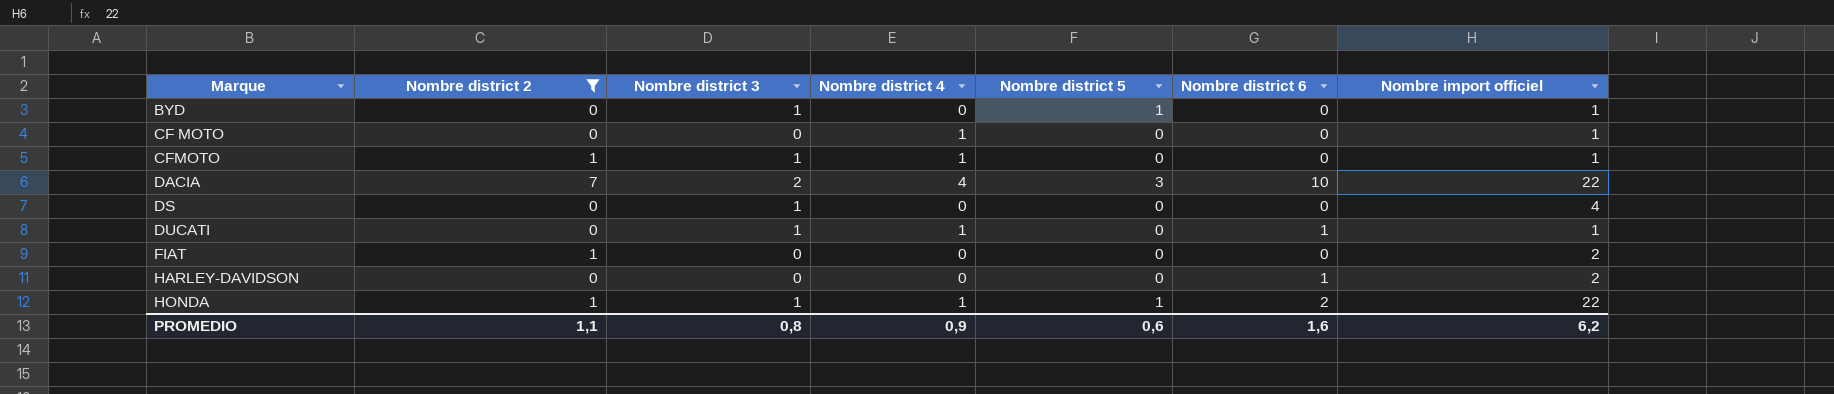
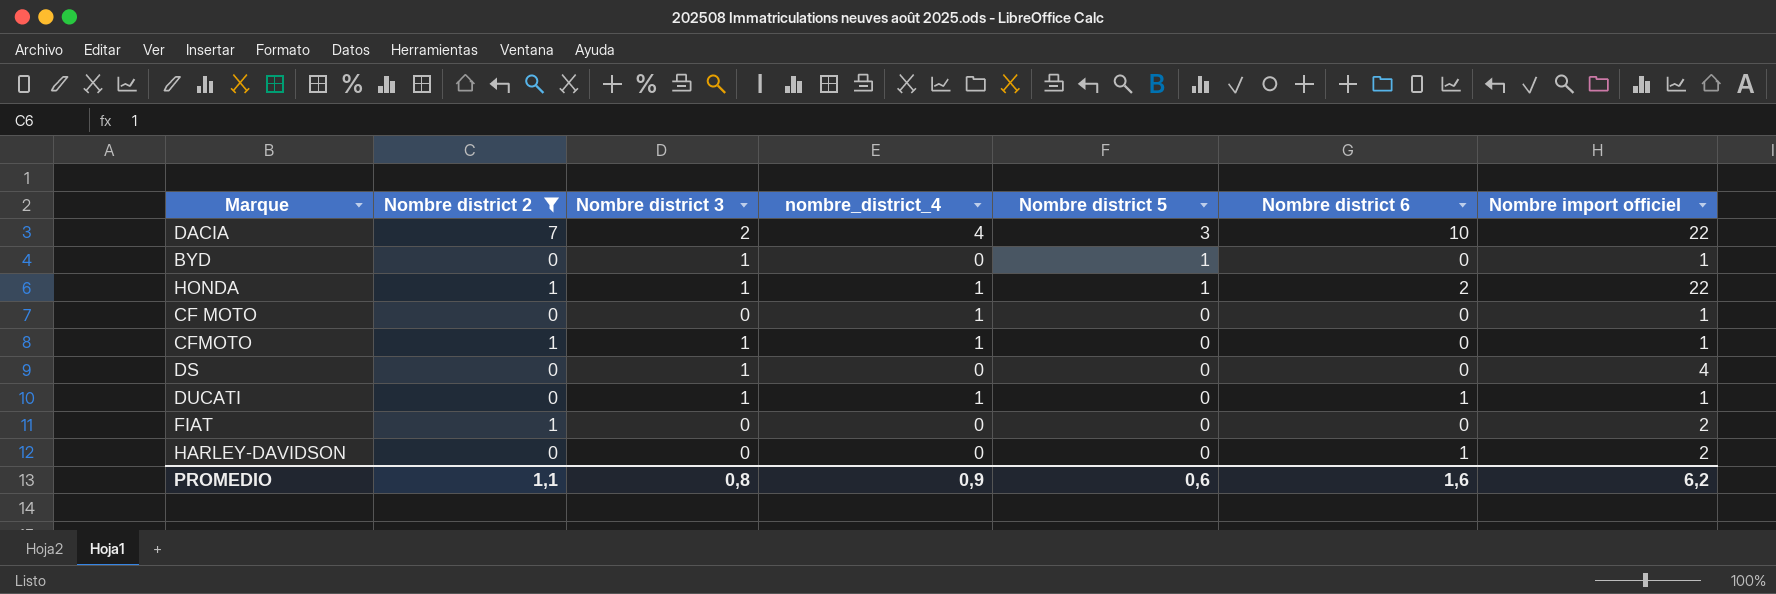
row order: Marque ascending -> Nombre district 5 descending
column name: Nombre district 4 -> nombre_district_4

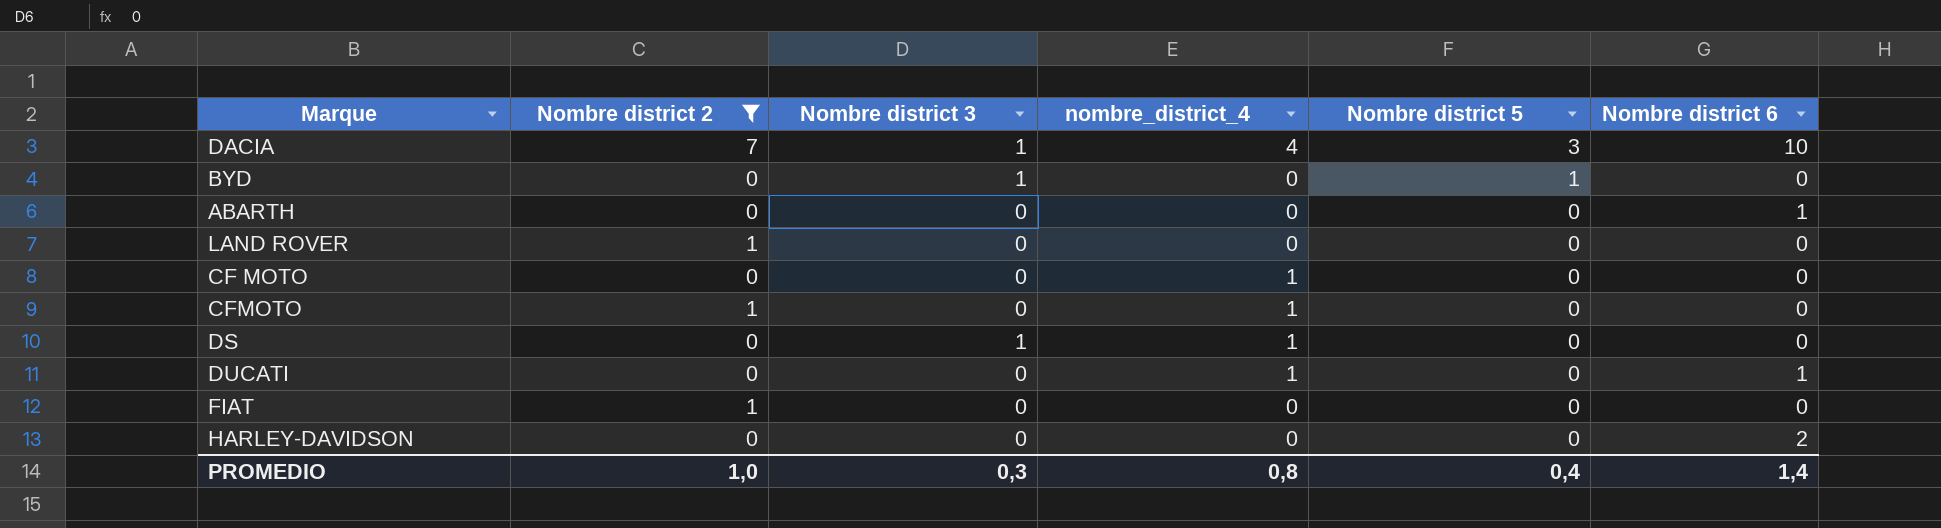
column Nombre import officiel | position: 7 -> none
row HONDA: 1 | 1 | 1 | 1 | 2 | 22 -> none
DACIA | Nombre district 3: 2 -> 1
row ABARTH: none -> 0 | 0 | 0 | 0 | 1
row LAND ROVER: none -> 1 | 0 | 0 | 0 | 0
CFMOTO | Nombre district 3: 1 -> 0
DS | nombre_district_4: 0 -> 1
DUCATI | Nombre district 3: 1 -> 0
HARLEY-DAVIDSON | Nombre district 6: 1 -> 2
PROMEDIO | Nombre district 2: 1,1 -> 1,0
PROMEDIO | Nombre district 3: 0,8 -> 0,3
PROMEDIO | nombre_district_4: 0,9 -> 0,8
PROMEDIO | Nombre district 5: 0,6 -> 0,4
PROMEDIO | Nombre district 6: 1,6 -> 1,4

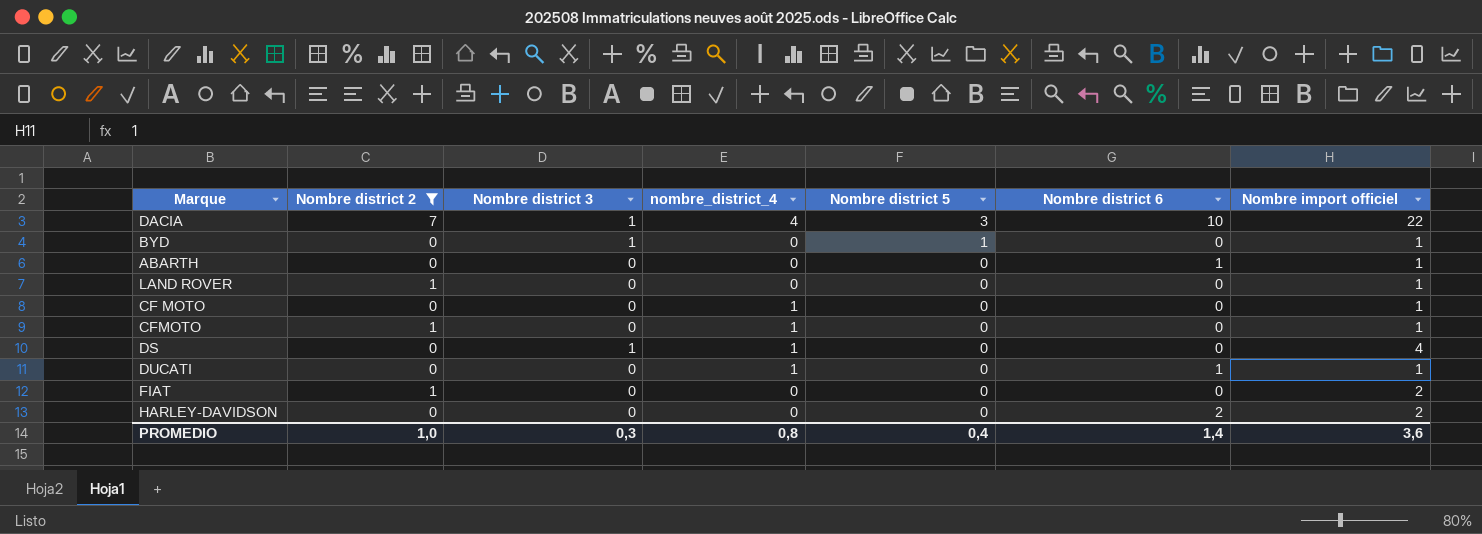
column Nombre import officiel | position: none -> 7

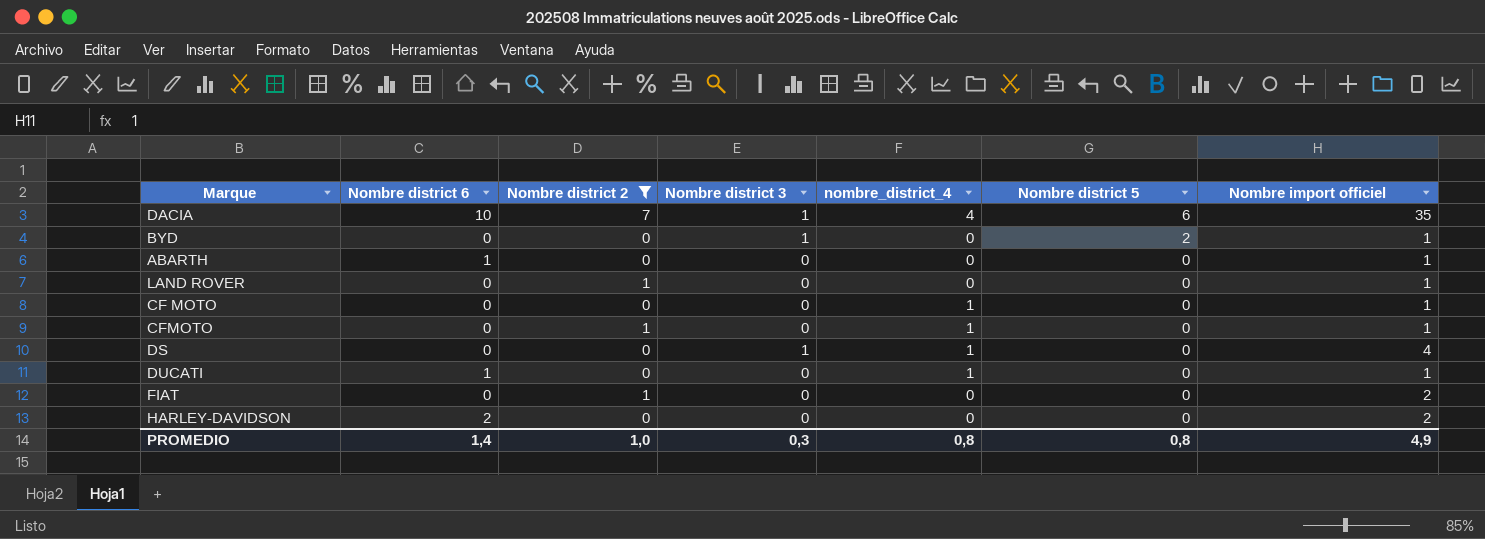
column Nombre district 6 | position: 6 -> 2
DACIA | Nombre district 5: 3 -> 6
DACIA | Nombre import officiel: 22 -> 35
BYD | Nombre district 5: 1 -> 2
PROMEDIO | Nombre district 5: 0,4 -> 0,8
PROMEDIO | Nombre import officiel: 3,6 -> 4,9

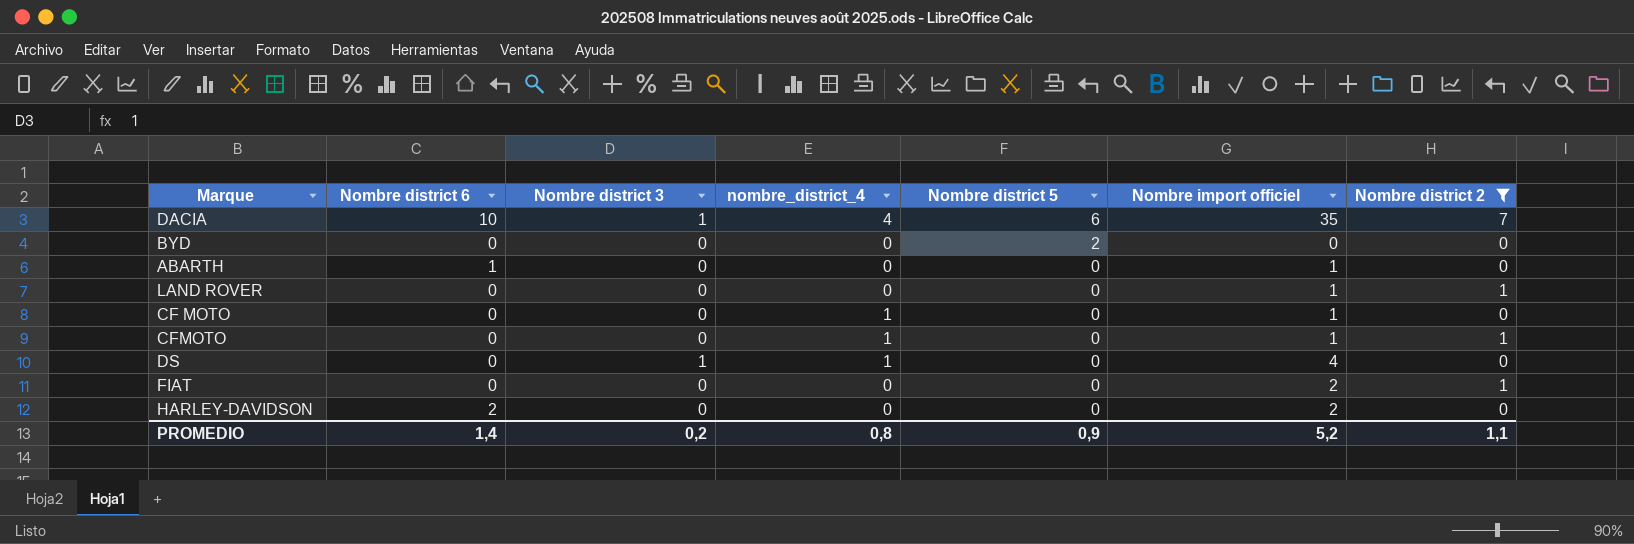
column Nombre district 2 | position: 3 -> 7
row DUCATI: 1 | 0 | 0 | 1 | 0 | 1 -> none
BYD | Nombre district 3: 1 -> 0
BYD | Nombre import officiel: 1 -> 0
PROMEDIO | Nombre district 3: 0,3 -> 0,2
PROMEDIO | Nombre district 5: 0,8 -> 0,9
PROMEDIO | Nombre import officiel: 4,9 -> 5,2
PROMEDIO | Nombre district 2: 1,0 -> 1,1

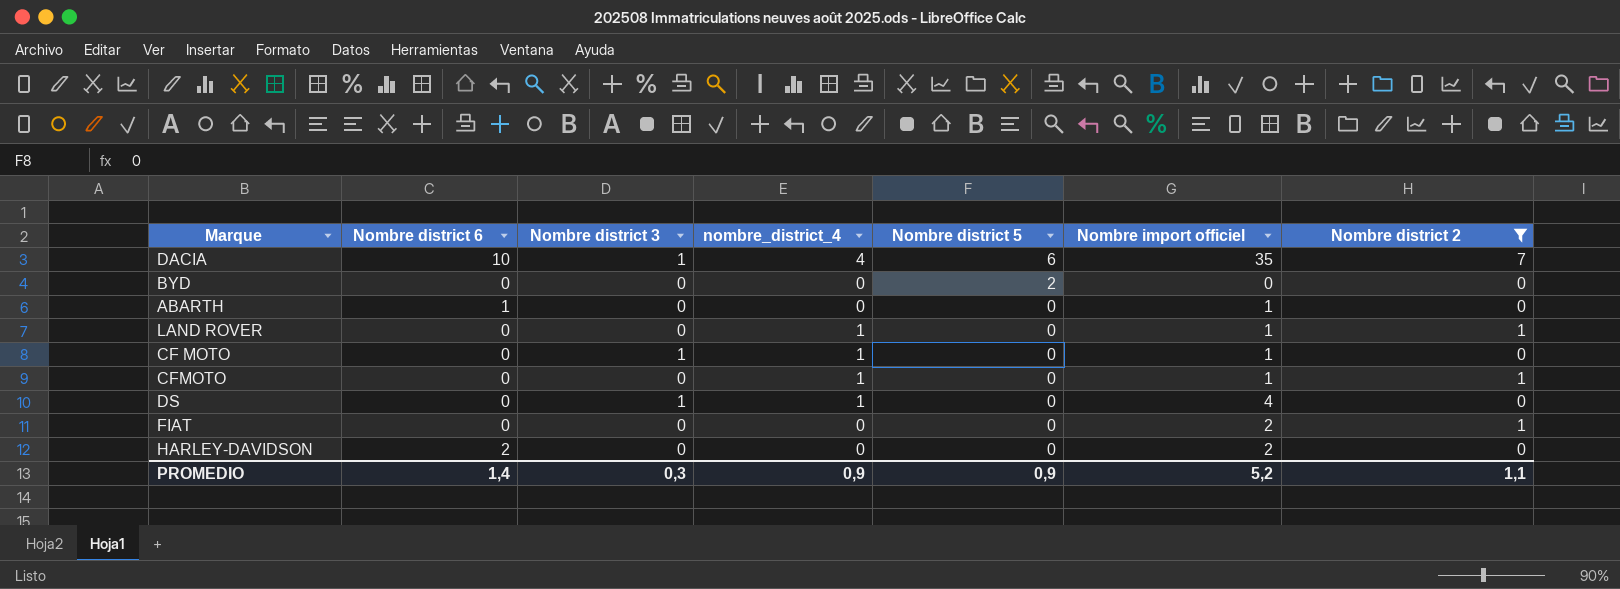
LAND ROVER | nombre_district_4: 0 -> 1
CF MOTO | Nombre district 3: 0 -> 1
PROMEDIO | Nombre district 3: 0,2 -> 0,3
PROMEDIO | nombre_district_4: 0,8 -> 0,9

